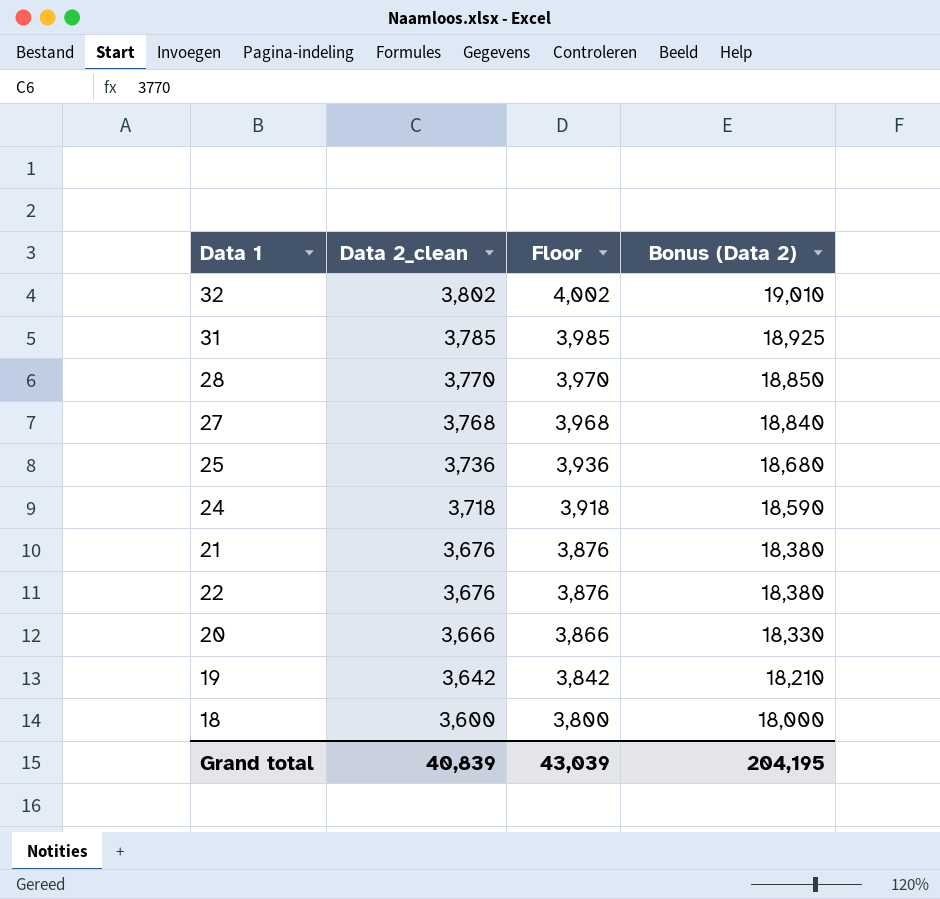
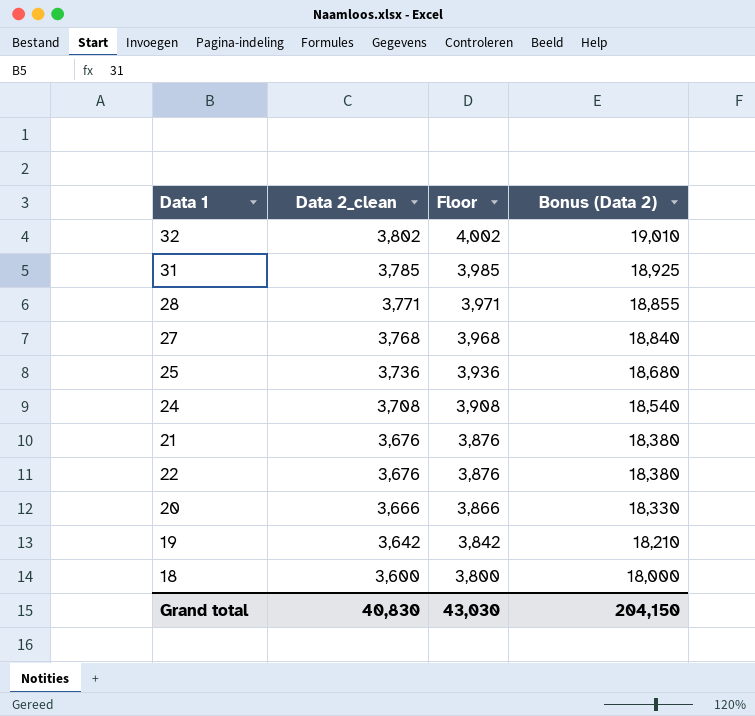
28 | Data 2_clean: 3,770 -> 3,771
28 | Floor: 3,970 -> 3,971
28 | Bonus (Data 2): 18,850 -> 18,855
24 | Data 2_clean: 3,718 -> 3,708
24 | Floor: 3,918 -> 3,908
24 | Bonus (Data 2): 18,590 -> 18,540
Grand total | Data 2_clean: 40,839 -> 40,830
Grand total | Floor: 43,039 -> 43,030
Grand total | Bonus (Data 2): 204,195 -> 204,150

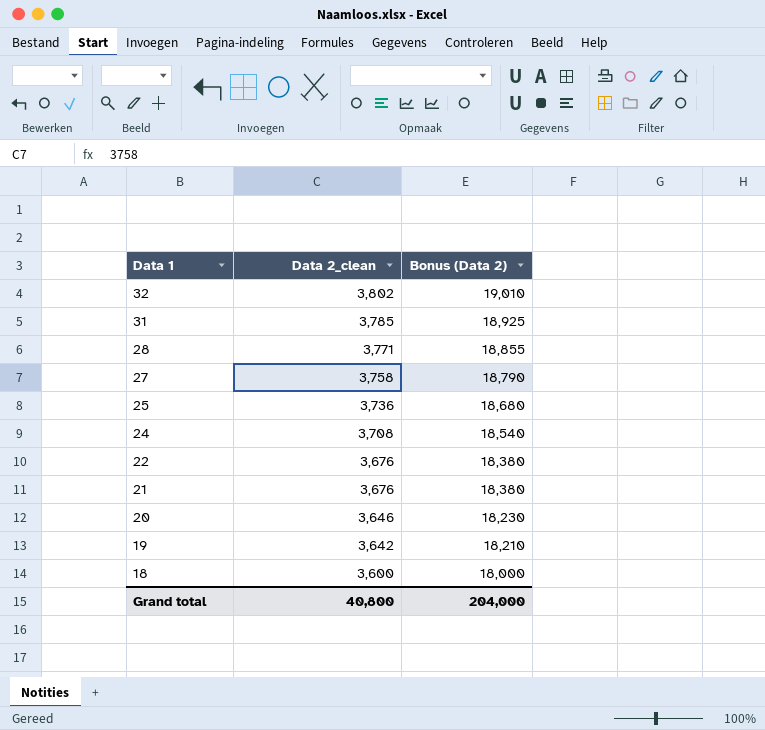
row order: Data 2_clean descending -> Data 1 descending
column Floor | formula: [Data 2_clean] + 200 -> none
27 | Data 2_clean: 3,768 -> 3,758
27 | Bonus (Data 2): 18,840 -> 18,790
20 | Data 2_clean: 3,666 -> 3,646
20 | Bonus (Data 2): 18,330 -> 18,230
Grand total | Data 2_clean: 40,830 -> 40,800
Grand total | Bonus (Data 2): 204,150 -> 204,000

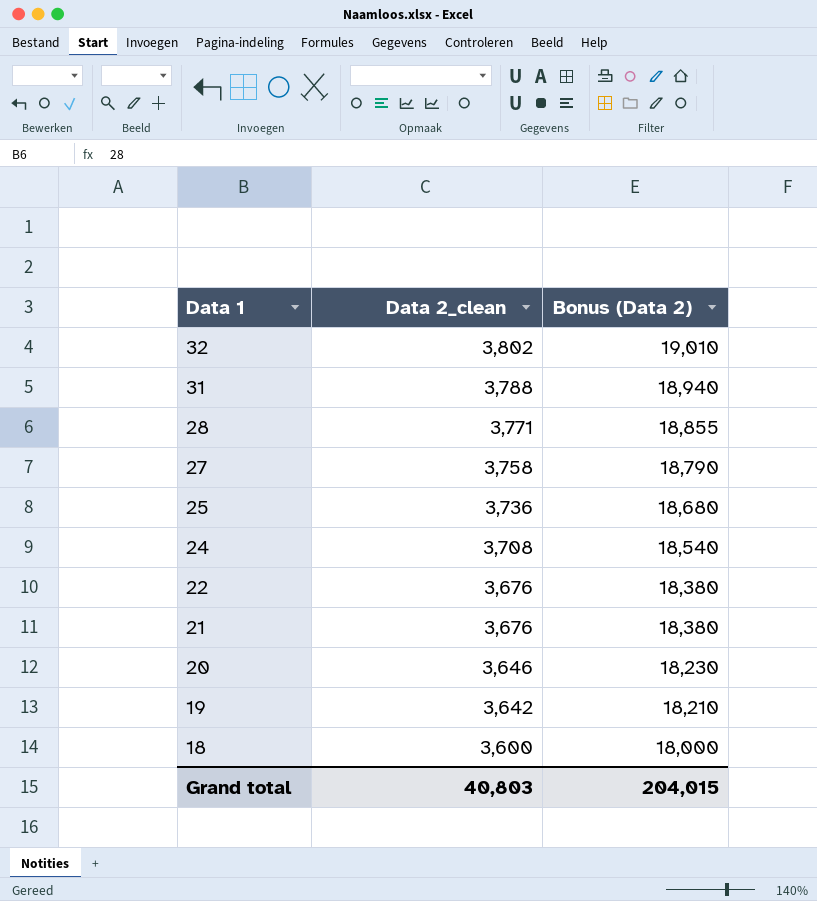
31 | Data 2_clean: 3,785 -> 3,788
31 | Bonus (Data 2): 18,925 -> 18,940
Grand total | Data 2_clean: 40,800 -> 40,803
Grand total | Bonus (Data 2): 204,000 -> 204,015

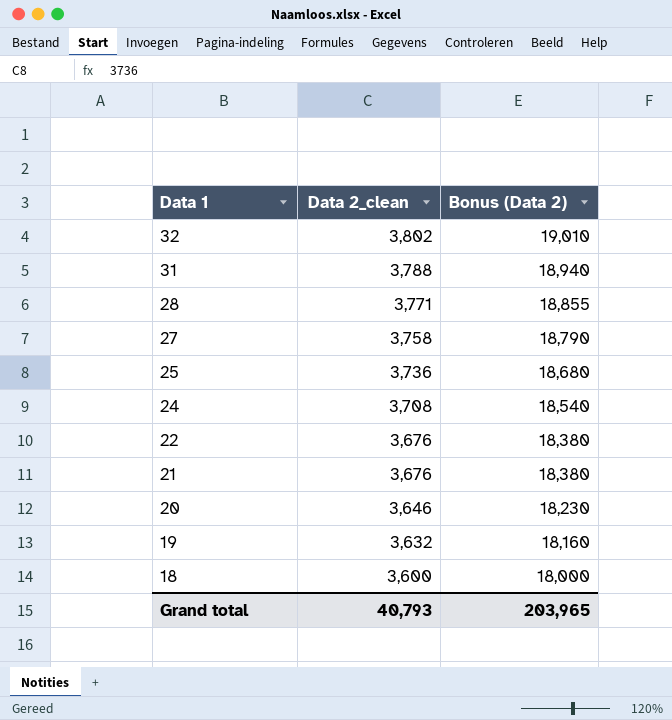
19 | Data 2_clean: 3,642 -> 3,632
19 | Bonus (Data 2): 18,210 -> 18,160
Grand total | Data 2_clean: 40,803 -> 40,793
Grand total | Bonus (Data 2): 204,015 -> 203,965

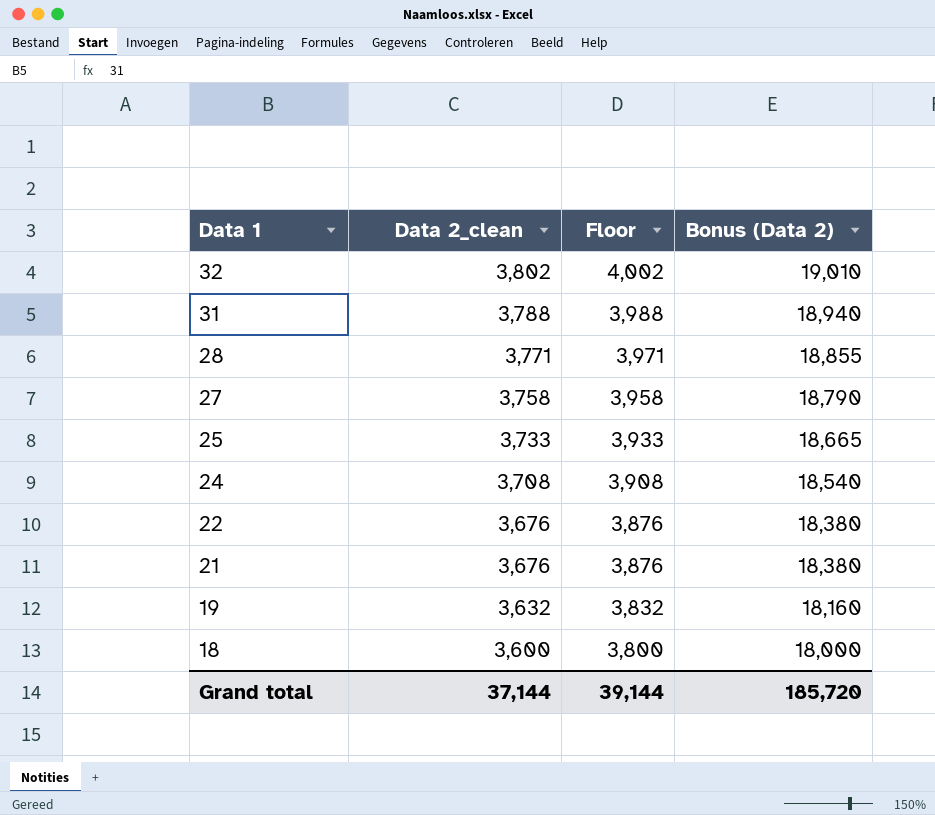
column Floor | formula: none -> [Data 2_clean] + 200
row 20: 3,646 | 18,230 -> none
25 | Data 2_clean: 3,736 -> 3,733
25 | Bonus (Data 2): 18,680 -> 18,665
Grand total | Data 2_clean: 40,793 -> 37,144
Grand total | Bonus (Data 2): 203,965 -> 185,720

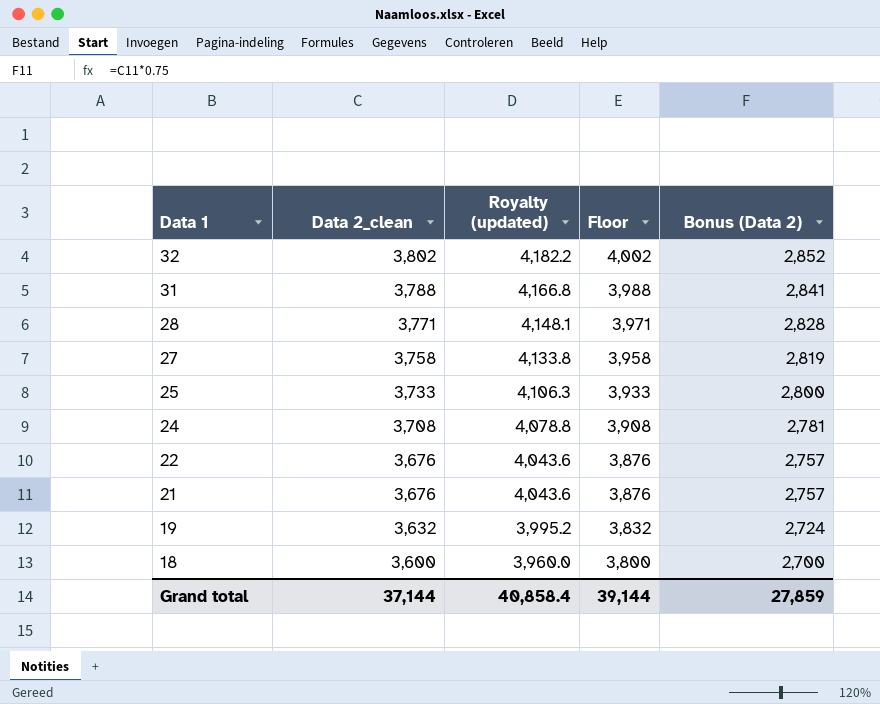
column Royalty (updated) | formula: none -> [Data 2_clean] * 1.1
column Bonus (Data 2) | formula: [Data 2_clean] * 5 -> [Data 2_clean] * 0.75
Grand total | Bonus (Data 2): 185,720 -> 27,859

